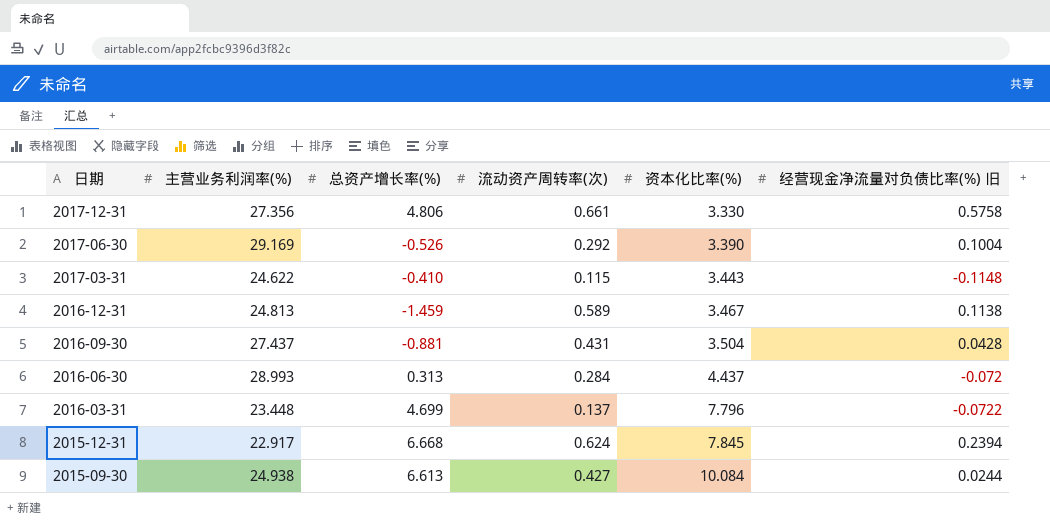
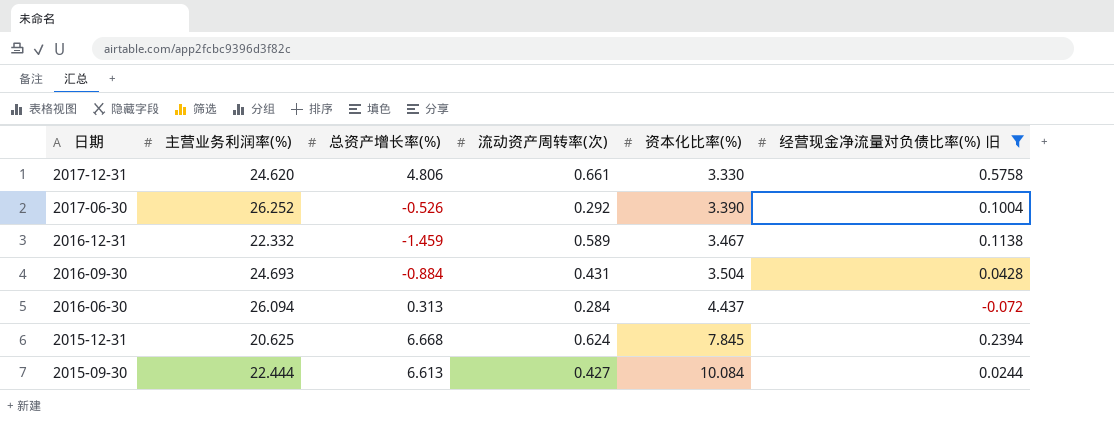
filter: none -> 经营现金净流量对负债比率(%) 旧 >= -0.072
2017-12-31 | 主营业务利润率(%): 27.356 -> 24.620
2017-06-30 | 主营业务利润率(%): 29.169 -> 26.252
2016-12-31 | 主营业务利润率(%): 24.813 -> 22.332
2016-09-30 | 主营业务利润率(%): 27.437 -> 24.693
2016-09-30 | 总资产增长率(%): -0.881 -> -0.884
2016-06-30 | 主营业务利润率(%): 28.993 -> 26.094
2015-12-31 | 主营业务利润率(%): 22.917 -> 20.625
2015-09-30 | 主营业务利润率(%): 24.938 -> 22.444

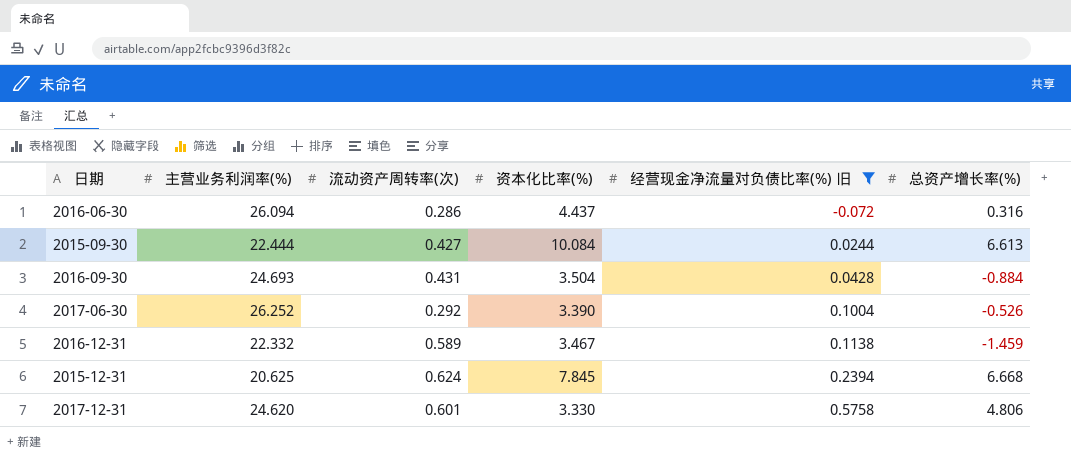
row order: 日期 descending -> 经营现金净流量对负债比率(%) 旧 ascending
column 总资产增长率(%) | position: 3 -> 6
2016-06-30 | 流动资产周转率(次): 0.284 -> 0.286
2016-06-30 | 总资产增长率(%): 0.313 -> 0.316
2017-12-31 | 流动资产周转率(次): 0.661 -> 0.601

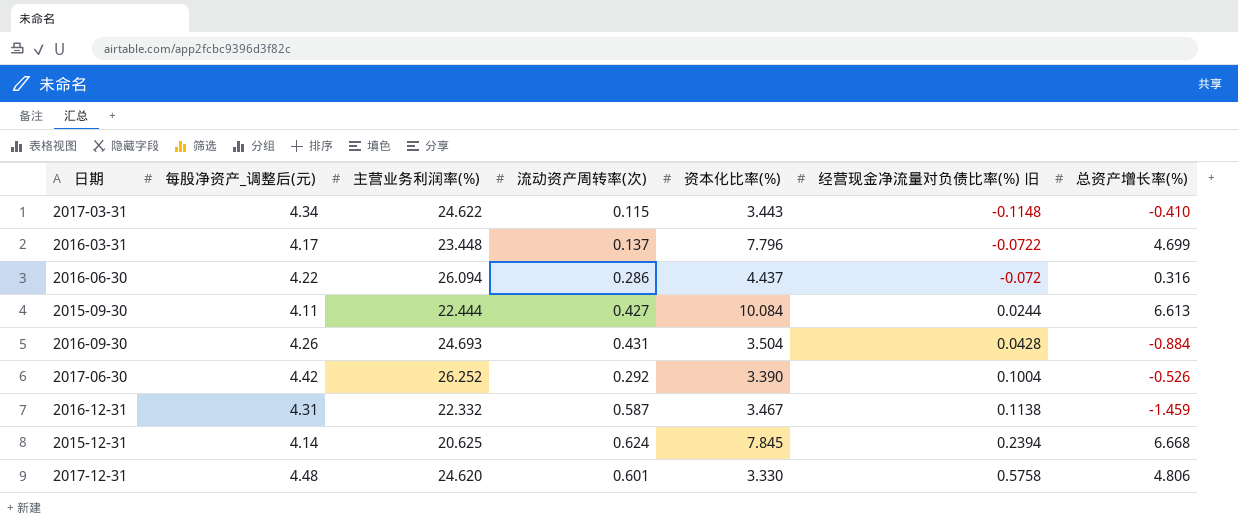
filter: 经营现金净流量对负债比率(%) 旧 >= -0.072 -> none
column 每股净资产_调整后(元) | position: none -> 2
2016-12-31 | 流动资产周转率(次): 0.589 -> 0.587

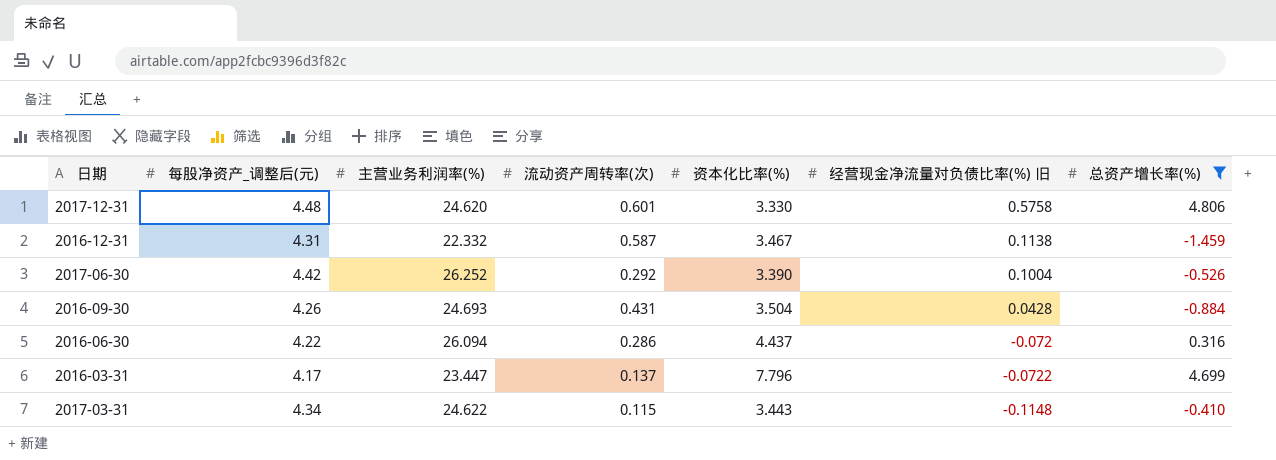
filter: none -> 总资产增长率(%) <= 4.806
row order: 经营现金净流量对负债比率(%) 旧 ascending -> 经营现金净流量对负债比率(%) 旧 descending
2016-03-31 | 主营业务利润率(%): 23.448 -> 23.447

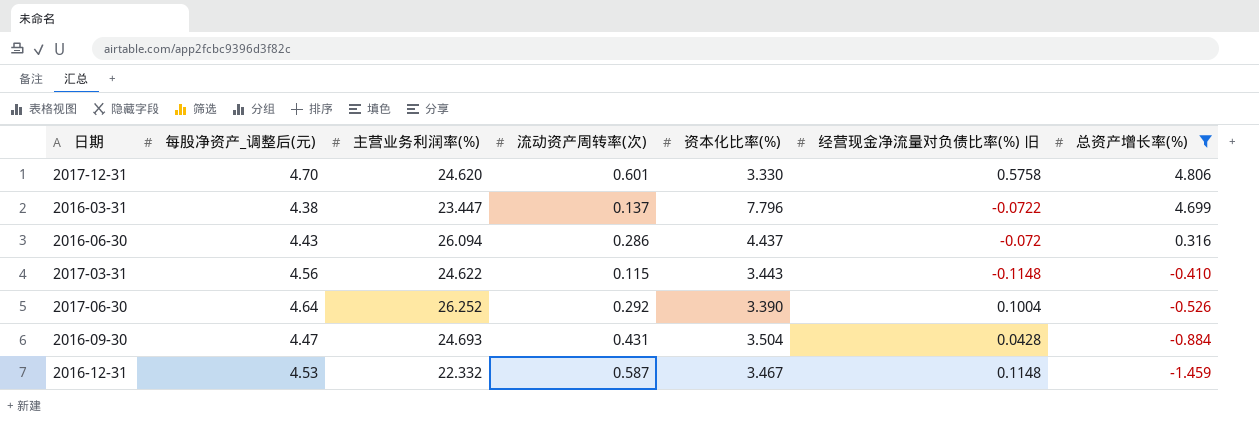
row order: 经营现金净流量对负债比率(%) 旧 descending -> 总资产增长率(%) descending
2017-12-31 | 每股净资产_调整后(元): 4.48 -> 4.70
2016-03-31 | 每股净资产_调整后(元): 4.17 -> 4.38
2016-06-30 | 每股净资产_调整后(元): 4.22 -> 4.43
2017-03-31 | 每股净资产_调整后(元): 4.34 -> 4.56
2017-06-30 | 每股净资产_调整后(元): 4.42 -> 4.64
2016-09-30 | 每股净资产_调整后(元): 4.26 -> 4.47
2016-12-31 | 每股净资产_调整后(元): 4.31 -> 4.53
2016-12-31 | 经营现金净流量对负债比率(%) 旧: 0.1138 -> 0.1148

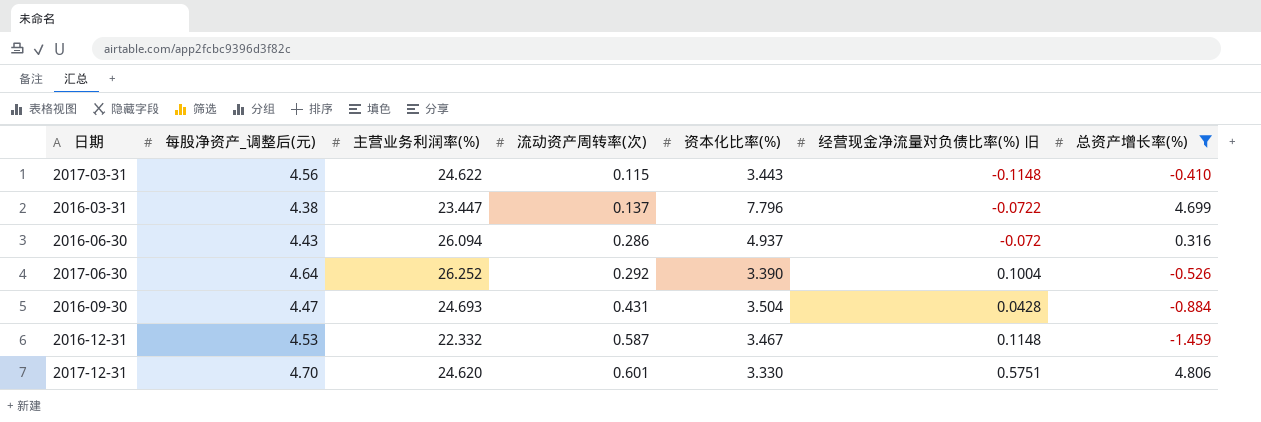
row order: 总资产增长率(%) descending -> 流动资产周转率(次) ascending
2016-06-30 | 资本化比率(%): 4.437 -> 4.937
2017-12-31 | 经营现金净流量对负债比率(%) 旧: 0.5758 -> 0.5751

